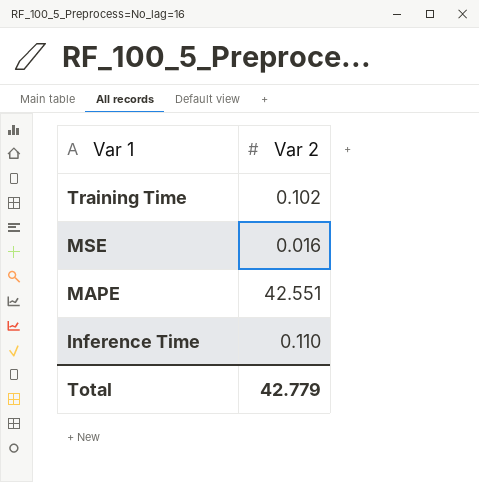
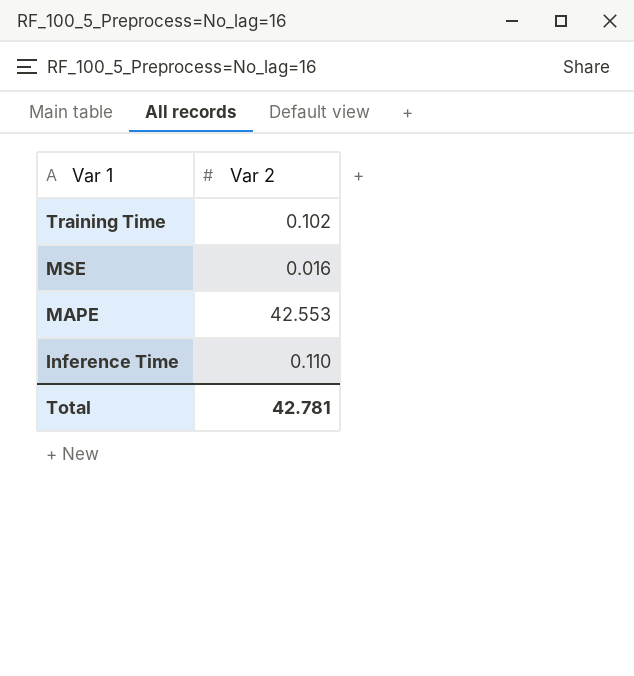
MAPE | Var 2: 42.551 -> 42.553
Total | Var 2: 42.779 -> 42.781

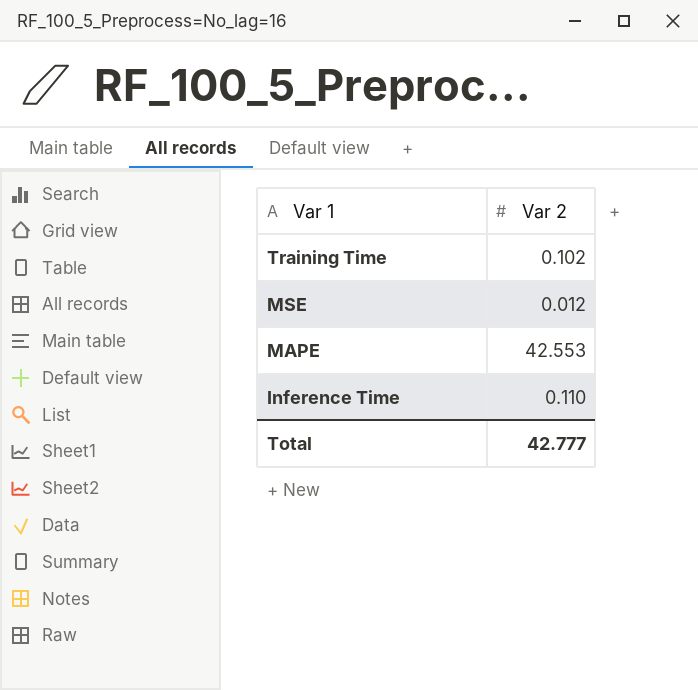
MSE | Var 2: 0.016 -> 0.012
Total | Var 2: 42.781 -> 42.777

